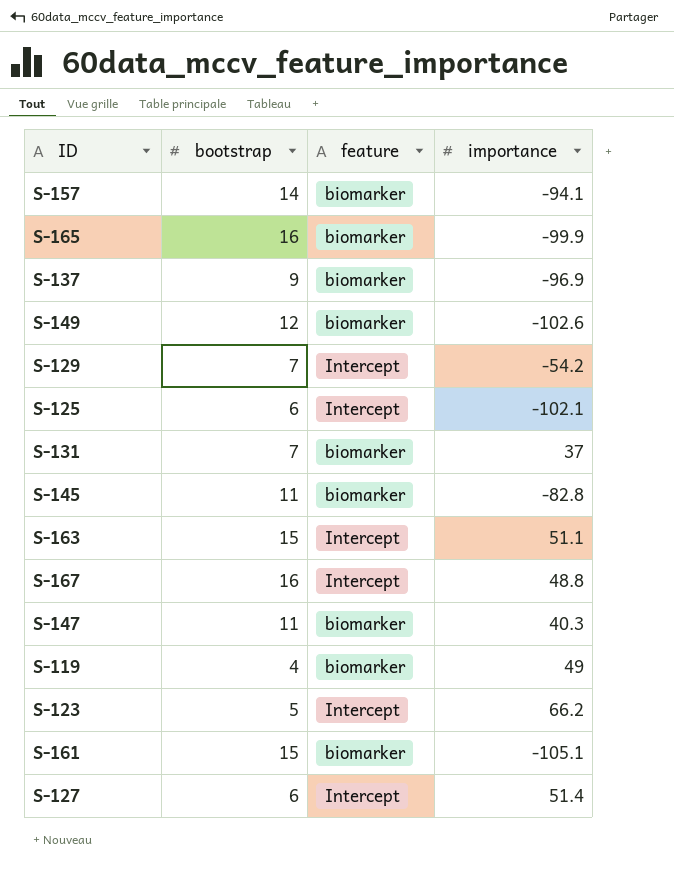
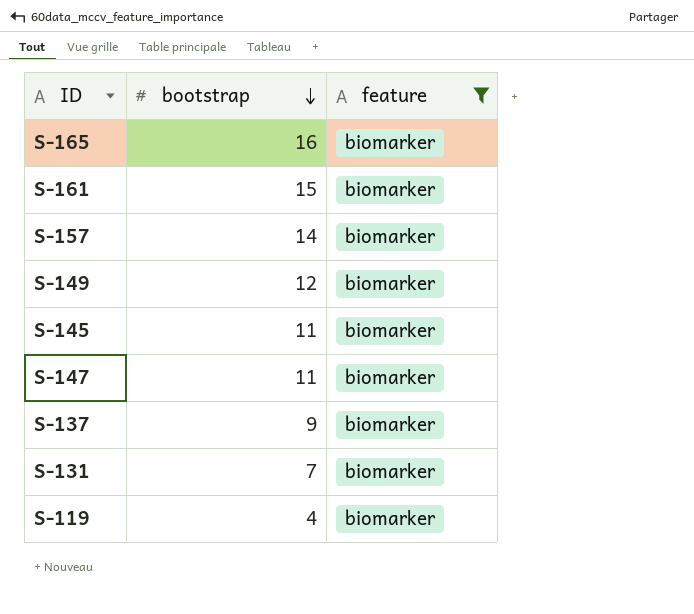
filter: none -> feature = biomarker
row order: none -> bootstrap descending
column importance | position: 4 -> none

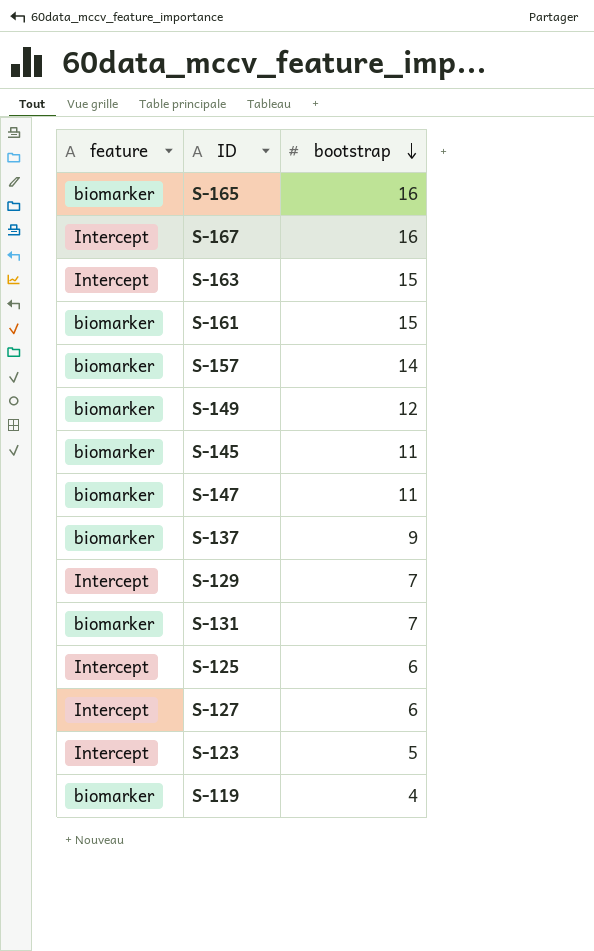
filter: feature = biomarker -> none
column feature | position: 3 -> 1

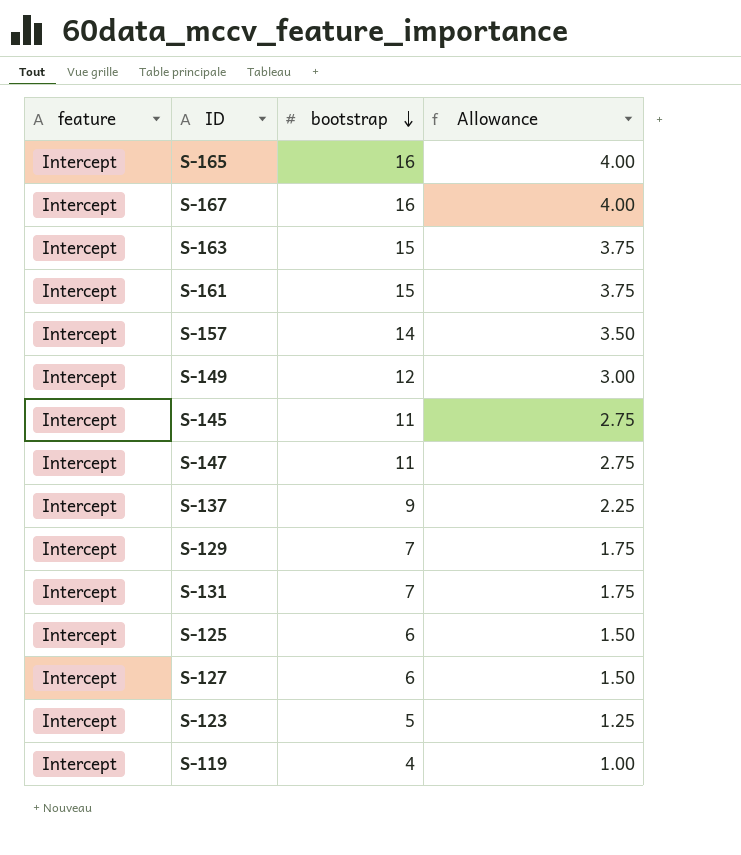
column Allowance | formula: none -> [bootstrap] * 0.25
S-165 | feature: biomarker -> Intercept
S-161 | feature: biomarker -> Intercept
S-157 | feature: biomarker -> Intercept
S-149 | feature: biomarker -> Intercept
S-145 | feature: biomarker -> Intercept
S-147 | feature: biomarker -> Intercept
S-137 | feature: biomarker -> Intercept
S-131 | feature: biomarker -> Intercept
S-119 | feature: biomarker -> Intercept

